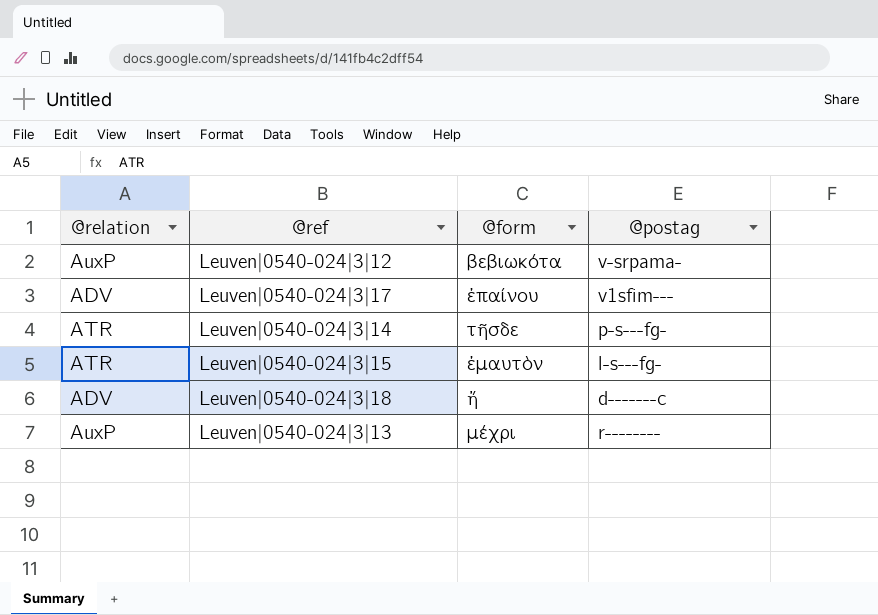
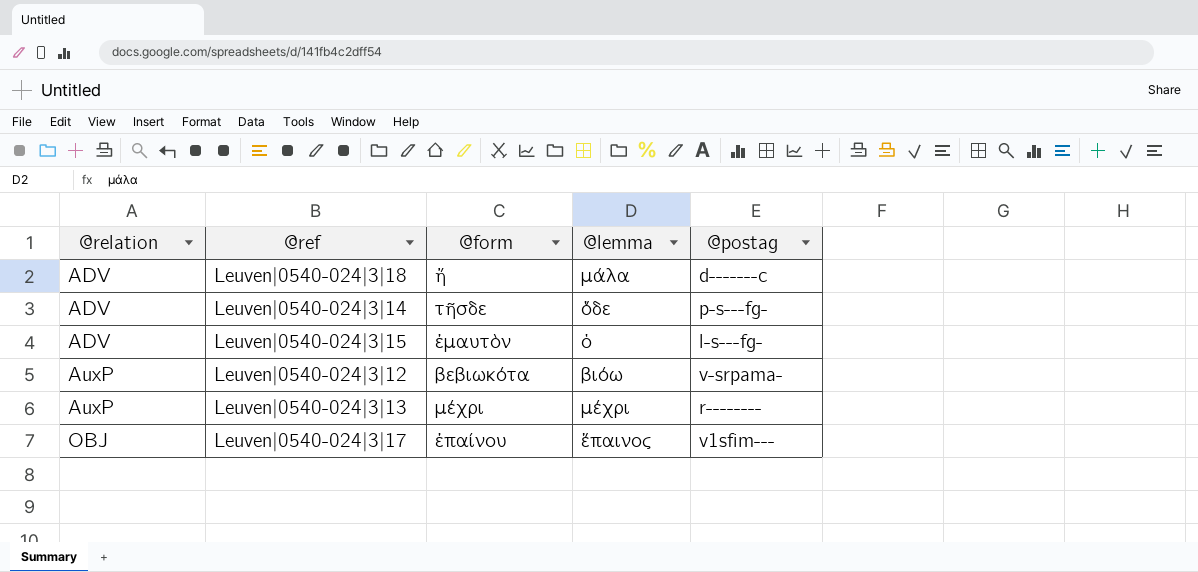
row order: none -> @relation ascending
column @lemma | position: none -> 4
Leuven|0540-024|3|14 | @relation: ATR -> ADV
Leuven|0540-024|3|15 | @relation: ATR -> ADV
Leuven|0540-024|3|17 | @relation: ADV -> OBJ

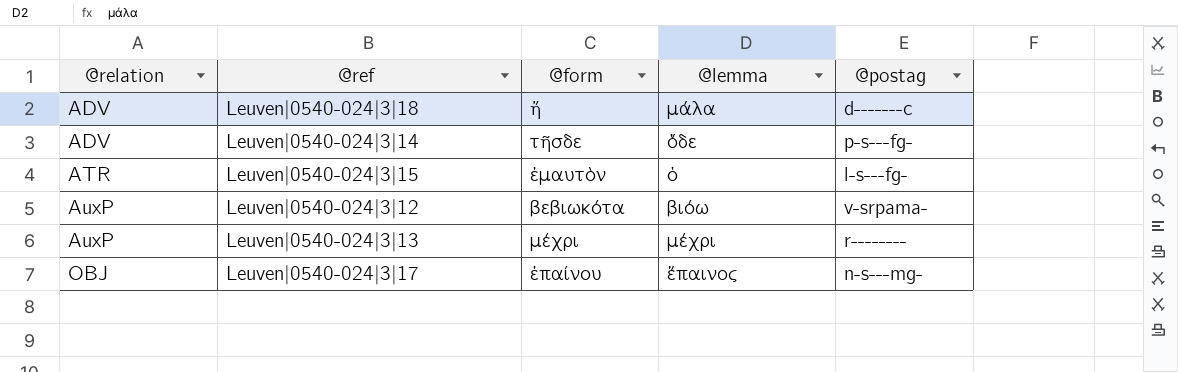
Leuven|0540-024|3|15 | @relation: ADV -> ATR
Leuven|0540-024|3|17 | @postag: v1sfim--- -> n-s---mg-

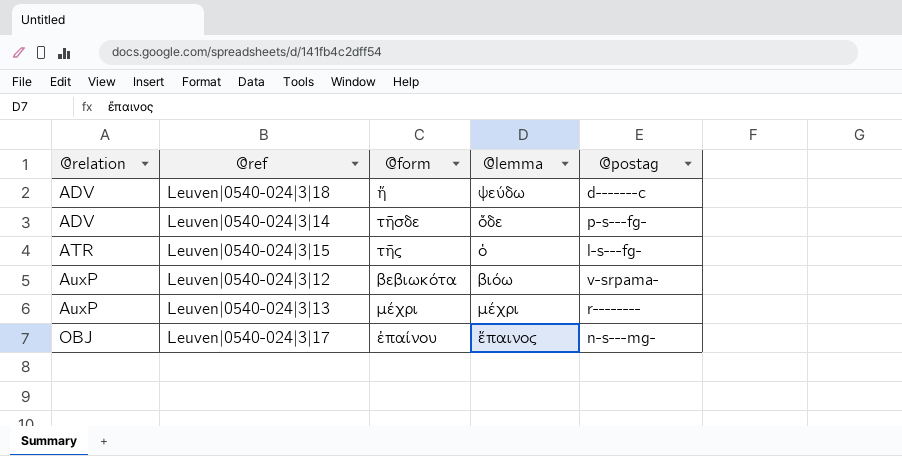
Leuven|0540-024|3|18 | @lemma: μάλα -> ψεύδω
Leuven|0540-024|3|15 | @form: ἐμαυτὸν -> τῆς

